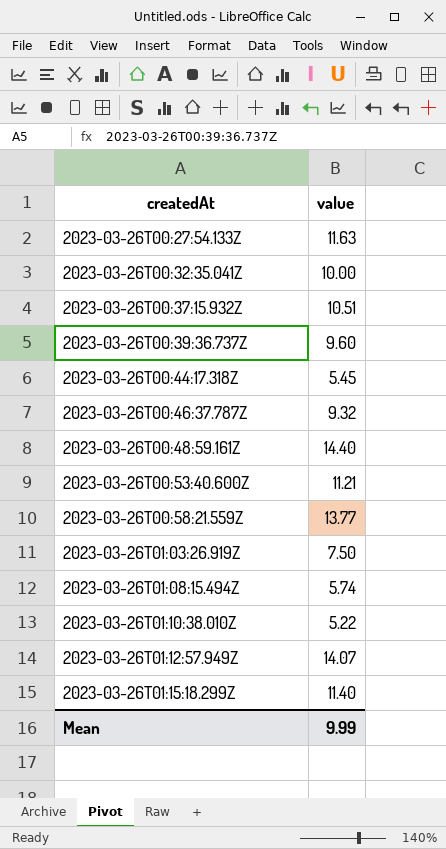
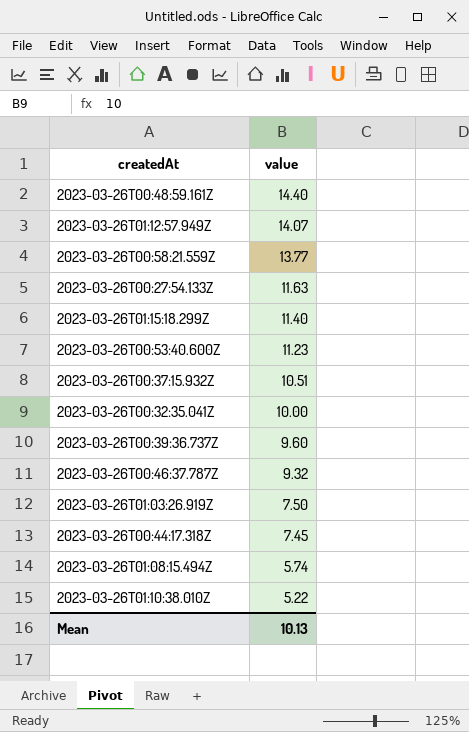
row order: createdAt ascending -> value descending
2023-03-26T00:53:40.600Z | value: 11.21 -> 11.23
2023-03-26T00:44:17.318Z | value: 5.45 -> 7.45
Mean | value: 9.99 -> 10.13

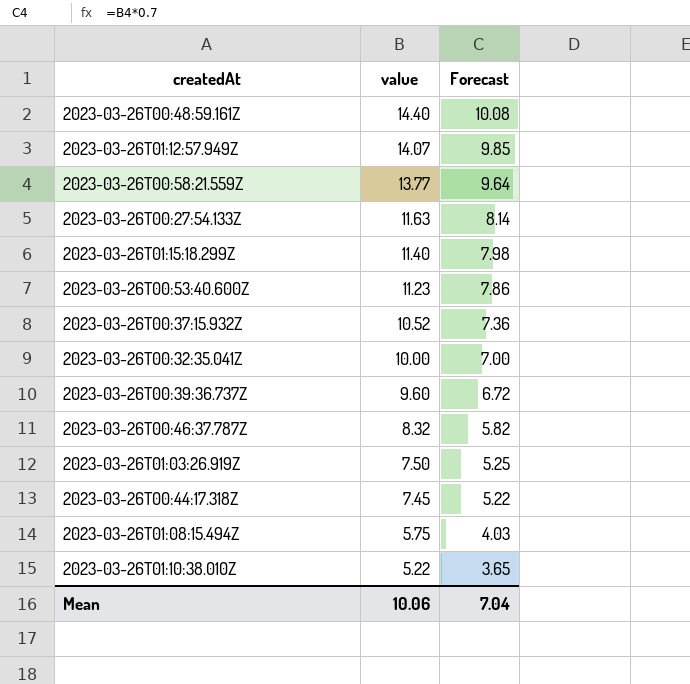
column Forecast | formula: none -> [value] * 0.7
2023-03-26T00:37:15.932Z | value: 10.51 -> 10.52
2023-03-26T00:46:37.787Z | value: 9.32 -> 8.32
2023-03-26T01:08:15.494Z | value: 5.74 -> 5.75
Mean | value: 10.13 -> 10.06

